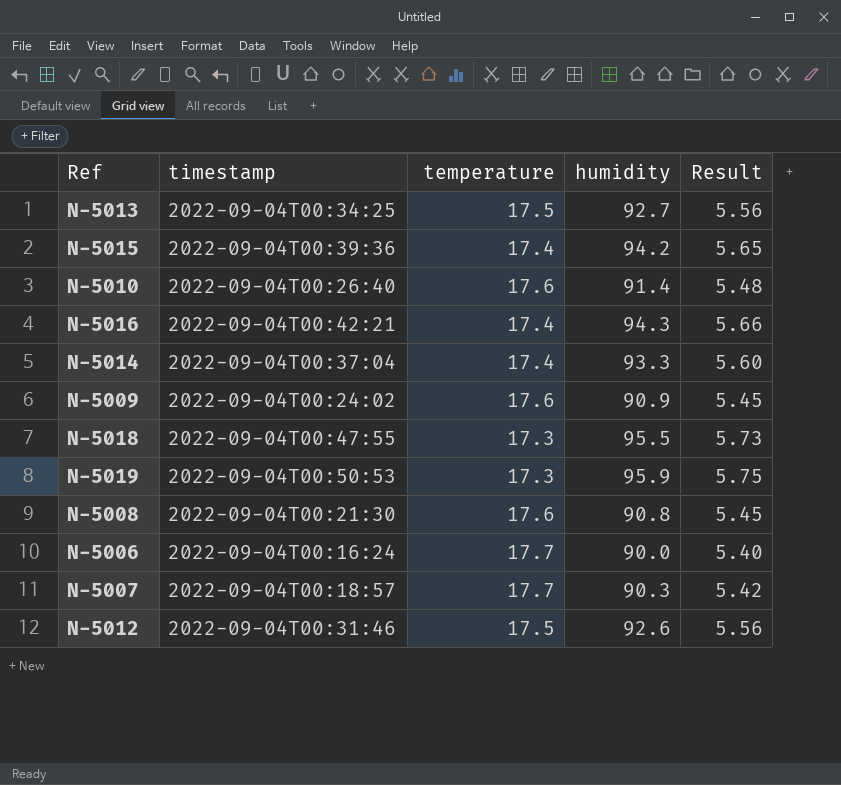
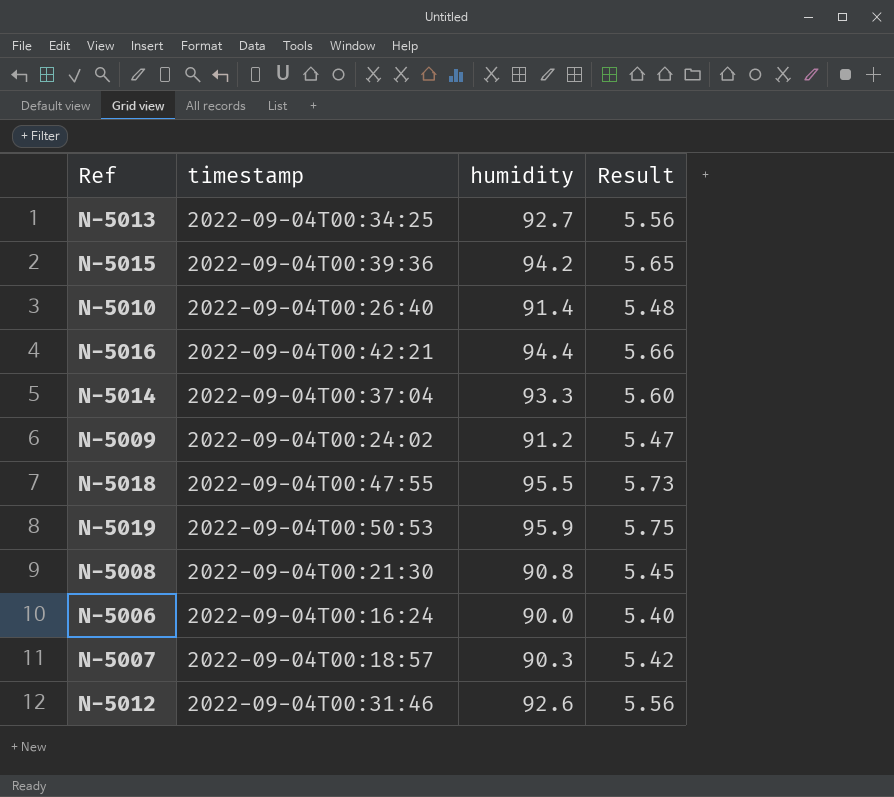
column temperature | position: 3 -> none
N-5016 | humidity: 94.3 -> 94.4
N-5009 | humidity: 90.9 -> 91.2
N-5009 | Result: 5.45 -> 5.47

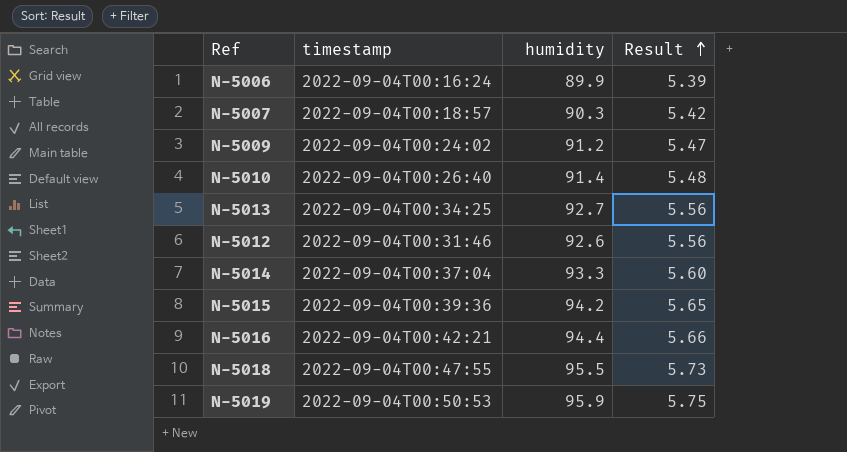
row order: none -> Result ascending
row N-5008: 2022-09-04T00:21:30 | 90.8 | 5.45 -> none
N-5006 | humidity: 90.0 -> 89.9
N-5006 | Result: 5.40 -> 5.39

